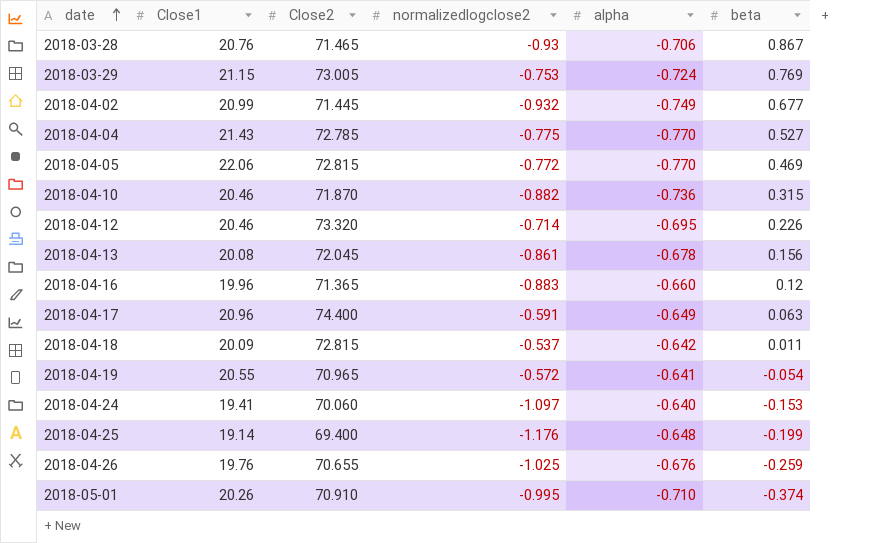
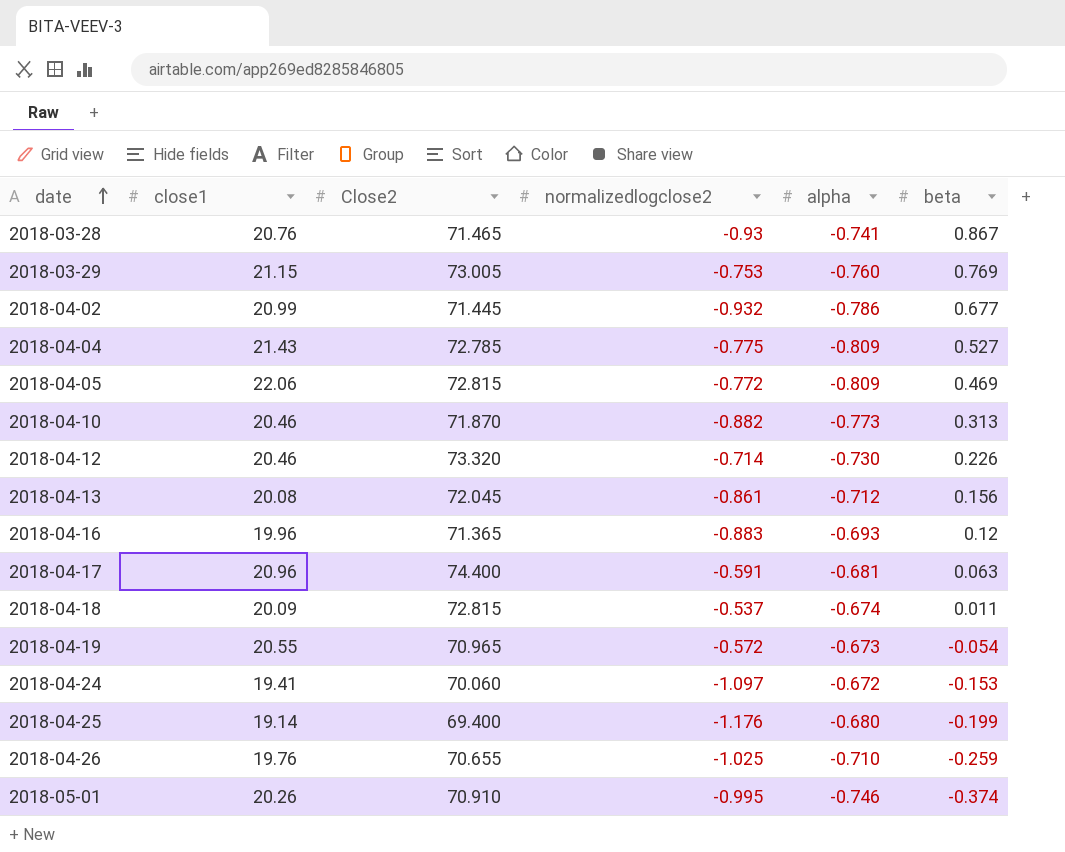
column name: Close1 -> close1
2018-03-28 | alpha: -0.706 -> -0.741
2018-03-29 | alpha: -0.724 -> -0.760
2018-04-02 | alpha: -0.749 -> -0.786
2018-04-04 | alpha: -0.770 -> -0.809
2018-04-05 | alpha: -0.770 -> -0.809
2018-04-10 | alpha: -0.736 -> -0.773
2018-04-10 | beta: 0.315 -> 0.313
2018-04-12 | alpha: -0.695 -> -0.730
2018-04-13 | alpha: -0.678 -> -0.712
2018-04-16 | alpha: -0.660 -> -0.693
2018-04-17 | alpha: -0.649 -> -0.681
2018-04-18 | alpha: -0.642 -> -0.674
2018-04-19 | alpha: -0.641 -> -0.673
2018-04-24 | alpha: -0.640 -> -0.672
2018-04-25 | alpha: -0.648 -> -0.680
2018-04-26 | alpha: -0.676 -> -0.710
2018-05-01 | alpha: -0.710 -> -0.746

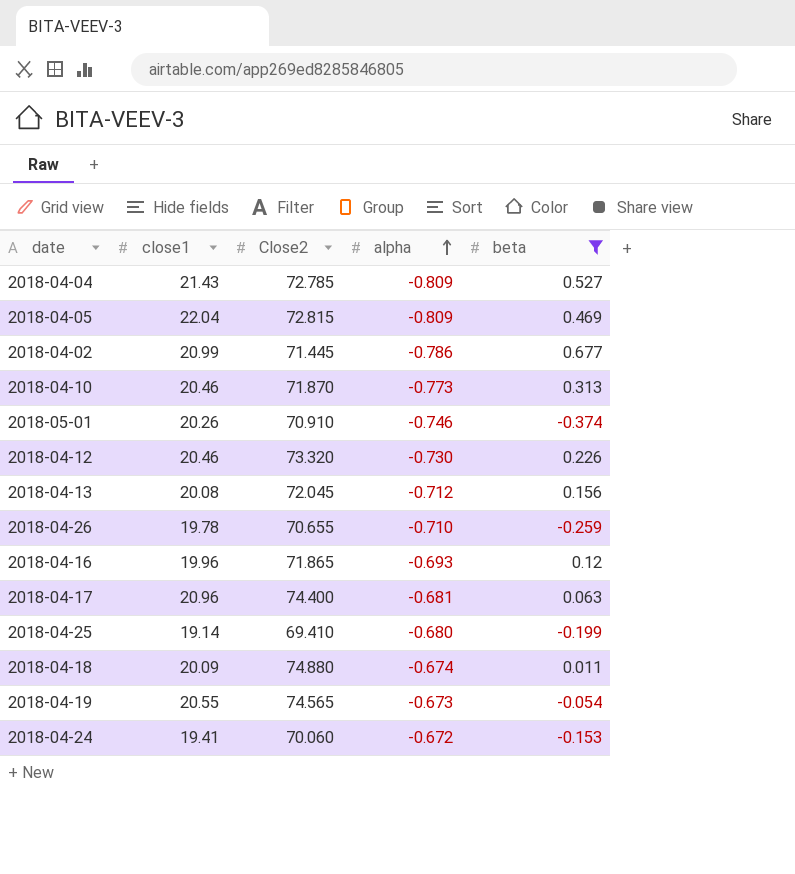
filter: none -> beta <= 0.677
row order: date ascending -> alpha ascending
column normalizedlogclose2 | position: 4 -> none
2018-04-05 | close1: 22.06 -> 22.04
2018-04-26 | close1: 19.76 -> 19.78
2018-04-16 | Close2: 71.365 -> 71.865
2018-04-25 | Close2: 69.400 -> 69.410
2018-04-18 | Close2: 72.815 -> 74.880
2018-04-19 | Close2: 70.965 -> 74.565

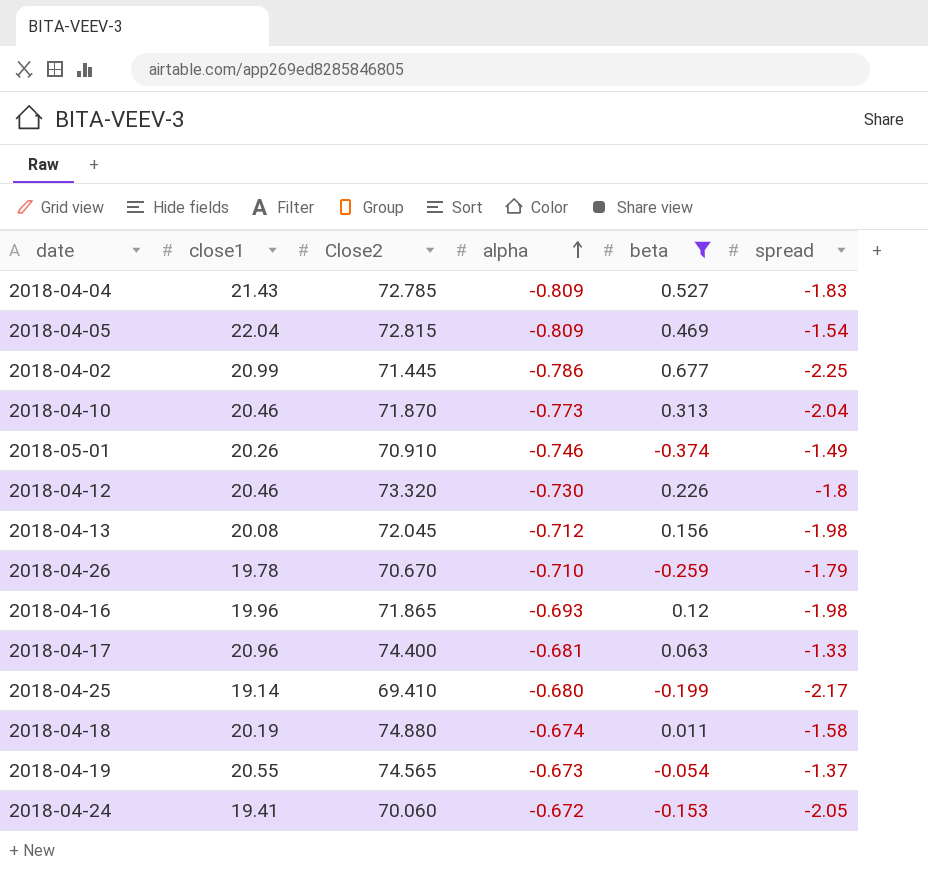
column spread | position: none -> 6
2018-04-26 | Close2: 70.655 -> 70.670
2018-04-18 | close1: 20.09 -> 20.19

